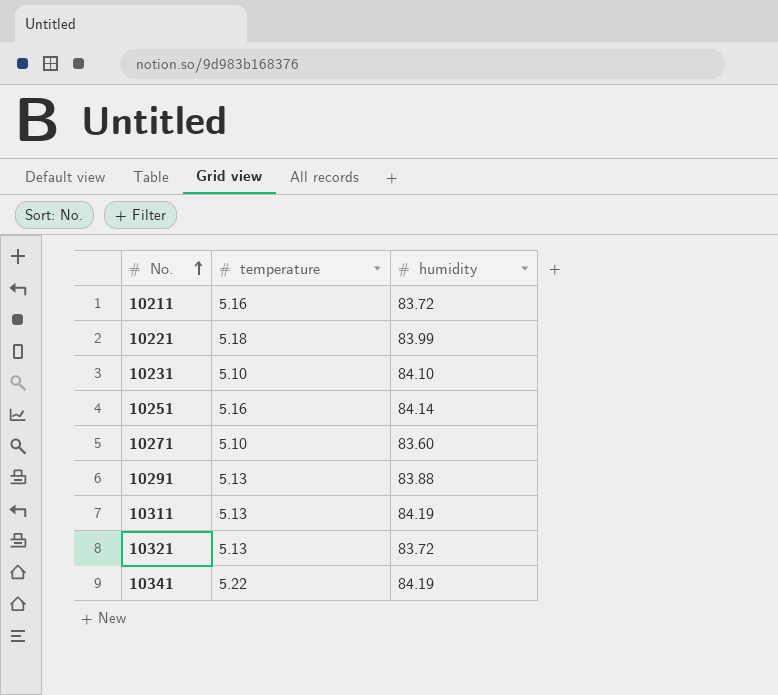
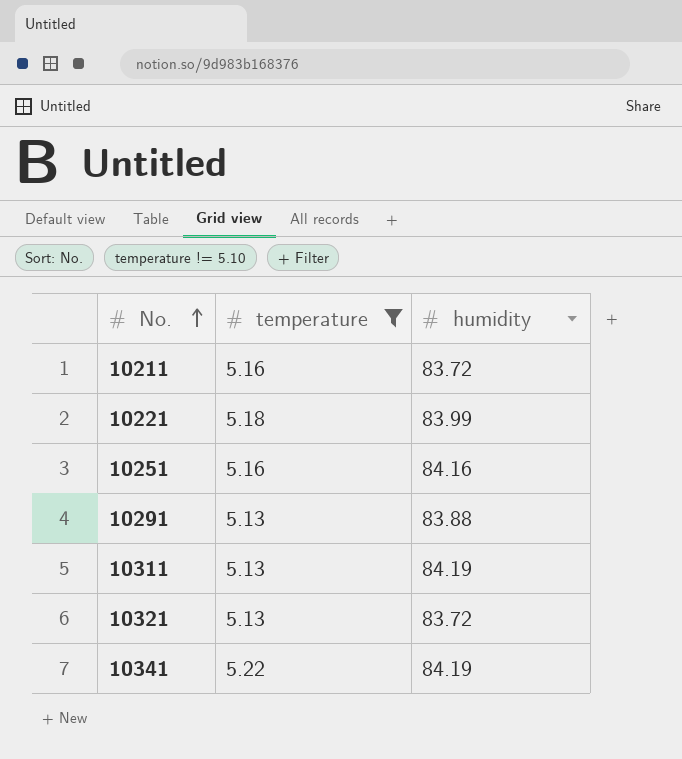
filter: none -> temperature != 5.10
10251 | humidity: 84.14 -> 84.16

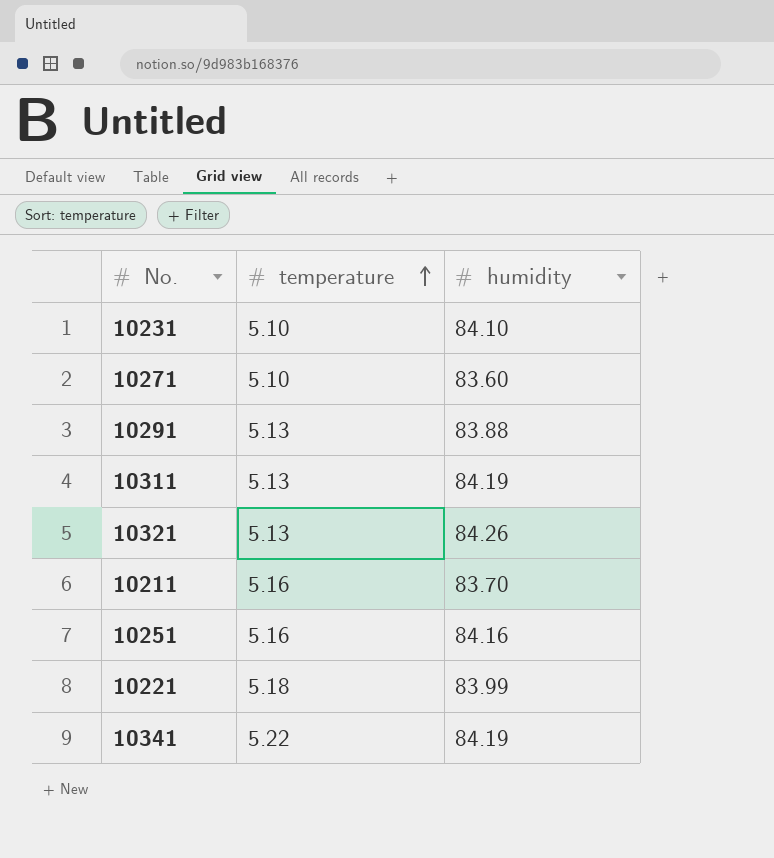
filter: temperature != 5.10 -> none
row order: No. ascending -> temperature ascending
10321 | humidity: 83.72 -> 84.26
10211 | humidity: 83.72 -> 83.70

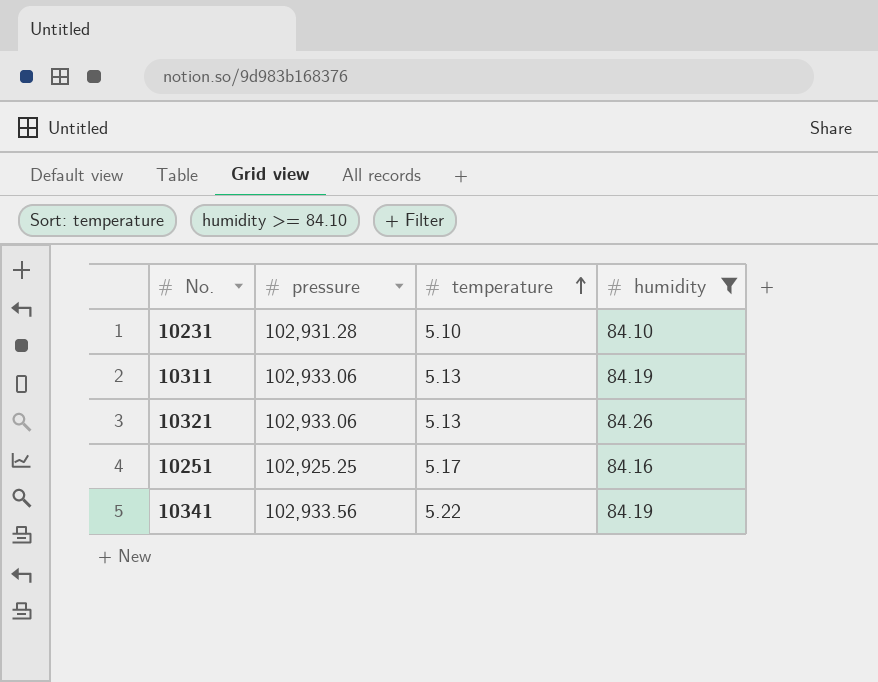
filter: none -> humidity >= 84.10
column pressure | position: none -> 2
10251 | temperature: 5.16 -> 5.17

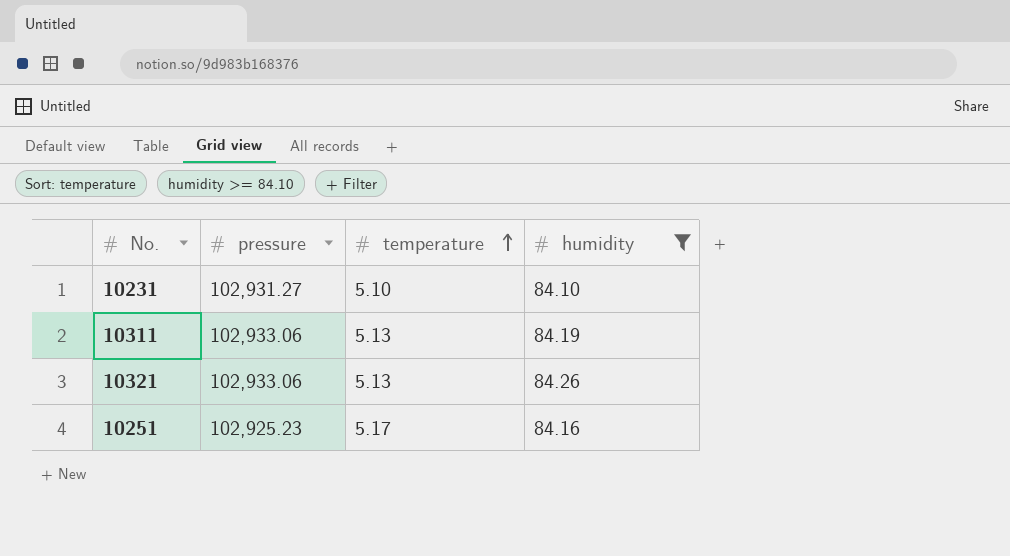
row 10341: 102,933.56 | 5.22 | 84.19 -> none
10231 | pressure: 102,931.28 -> 102,931.27
10251 | pressure: 102,925.25 -> 102,925.23

